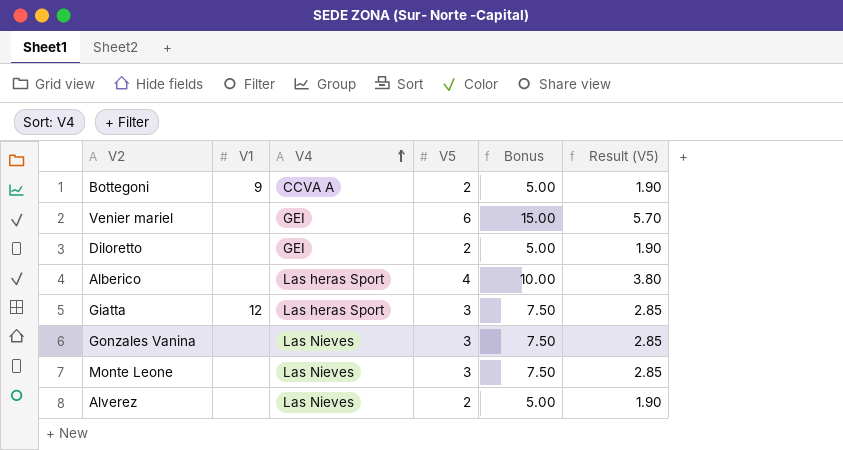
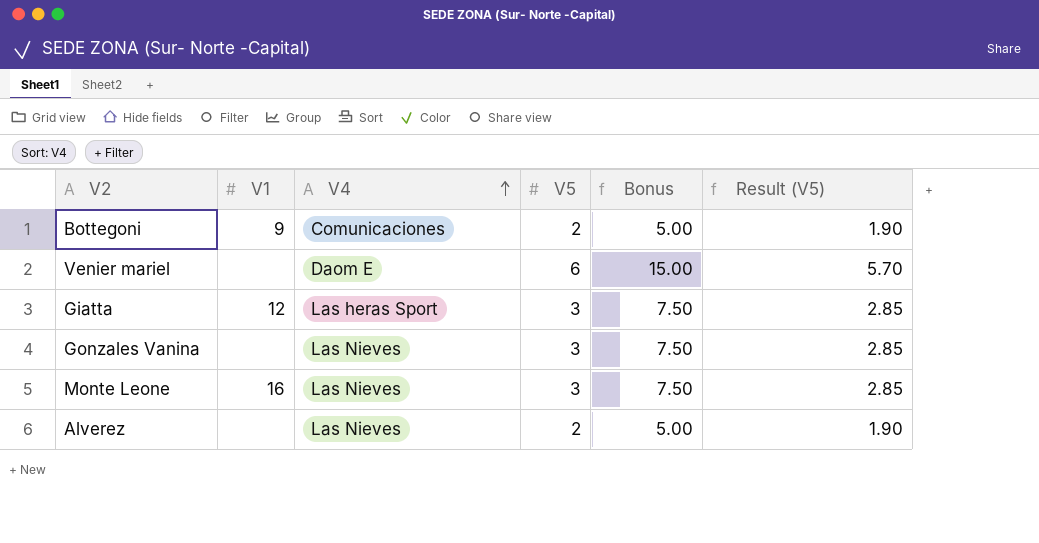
row Diloretto: none | GEI | 2 | 5.00 | 1.90 -> none
row Alberico: none | Las heras Sport | 4 | 10.00 | 3.80 -> none
Bottegoni | V4: CCVA A -> Comunicaciones
Venier mariel | V4: GEI -> Daom E
Monte Leone | V1: none -> 16

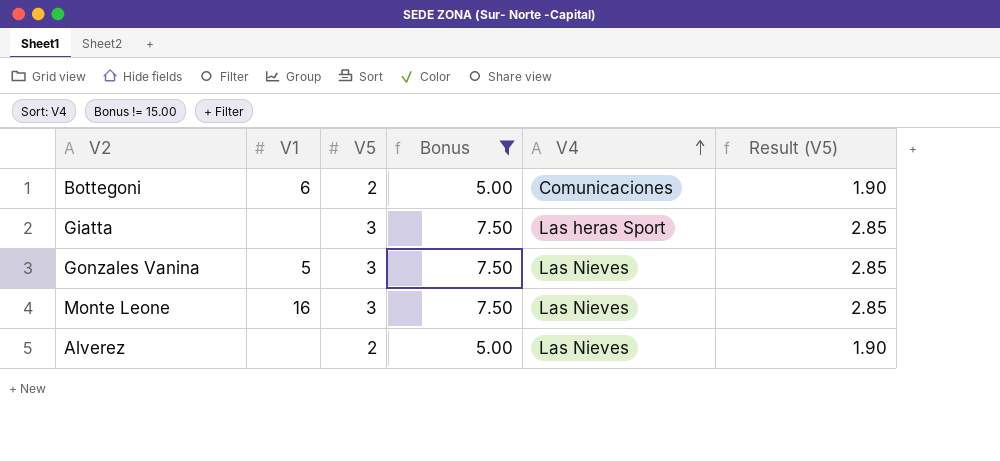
filter: none -> Bonus != 15.00
column V4 | position: 3 -> 5
Bottegoni | V1: 9 -> 6
Giatta | V1: 12 -> none
Gonzales Vanina | V1: none -> 5

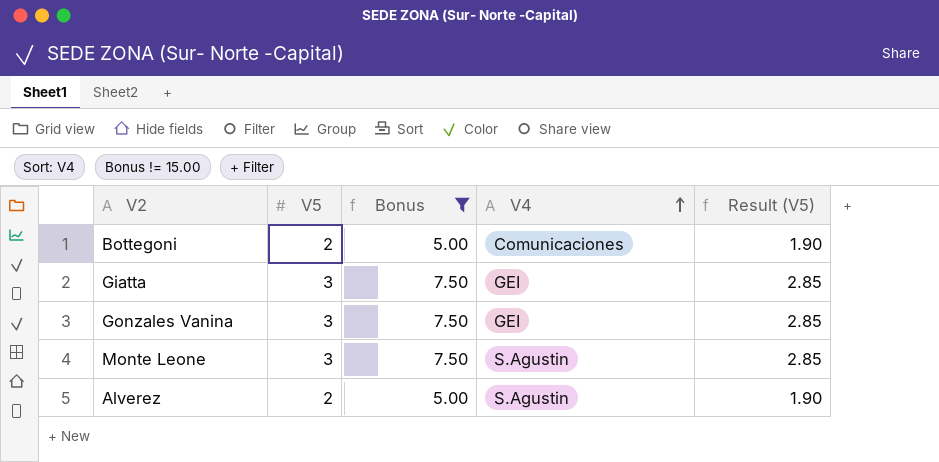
column V1 | position: 2 -> none
Giatta | V4: Las heras Sport -> GEI
Gonzales Vanina | V4: Las Nieves -> GEI
Monte Leone | V4: Las Nieves -> S.Agustin
Alverez | V4: Las Nieves -> S.Agustin

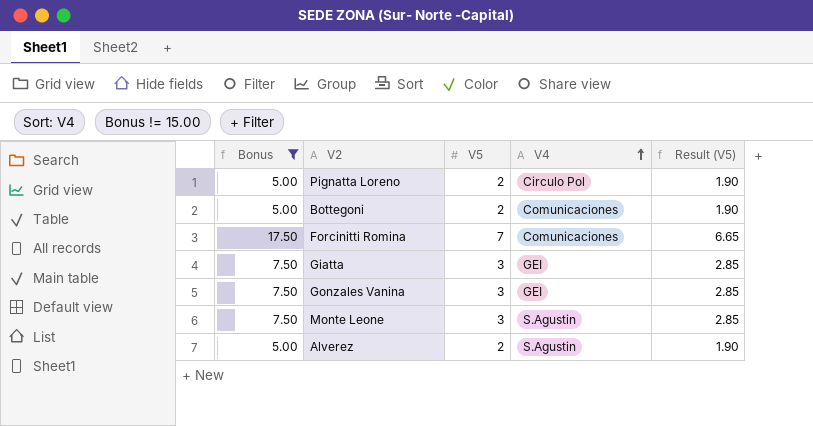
column Bonus | position: 3 -> 1
row Pignatta Loreno: none -> 5.00 | 2 | Circulo Pol | 1.90
row Forcinitti Romina: none -> 17.50 | 7 | Comunicaciones | 6.65

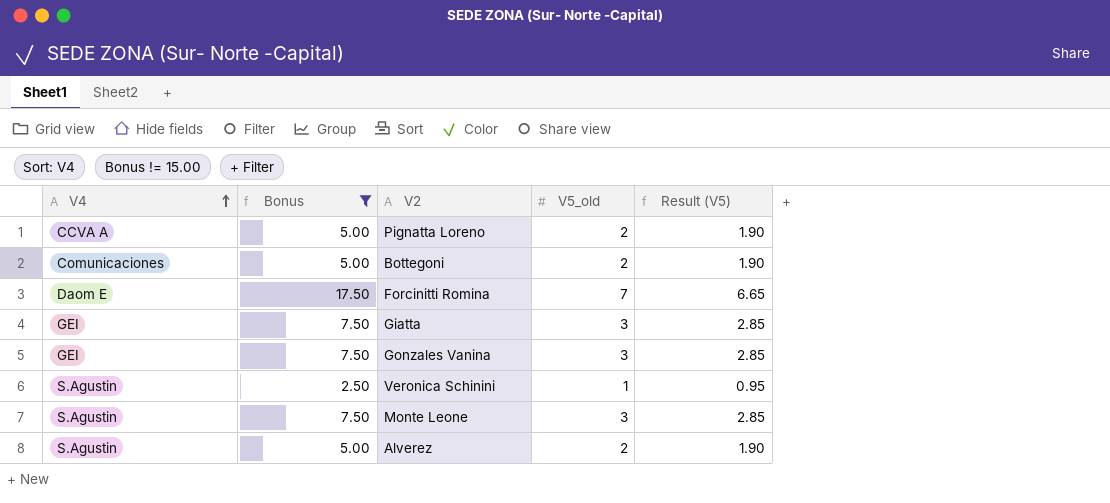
column V4 | position: 4 -> 1
column name: V5 -> V5_old
Pignatta Loreno | V4: Circulo Pol -> CCVA A
Forcinitti Romina | V4: Comunicaciones -> Daom E
row Veronica Schinini: none -> S.Agustin | 2.50 | 1 | 0.95

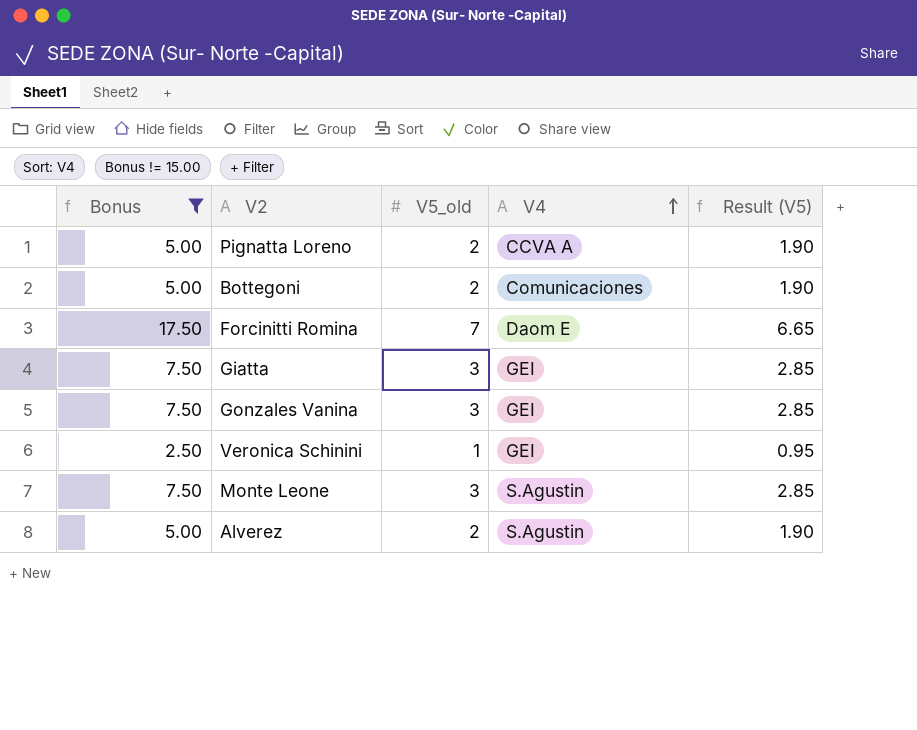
column V4 | position: 1 -> 4
Veronica Schinini | V4: S.Agustin -> GEI

